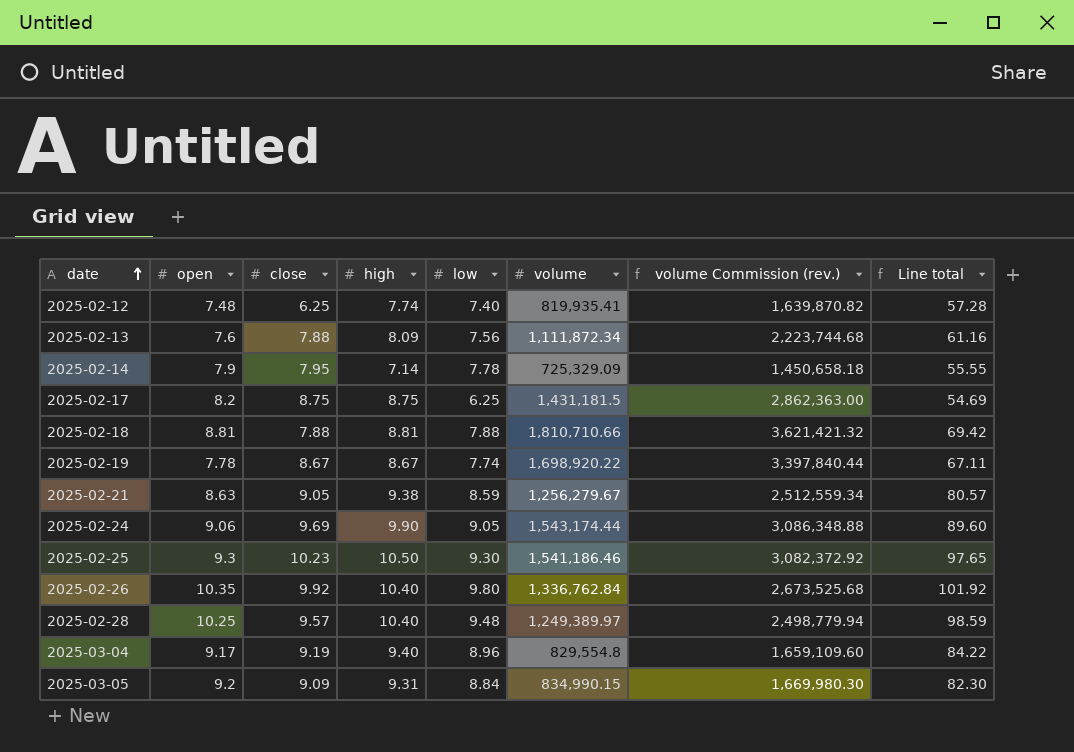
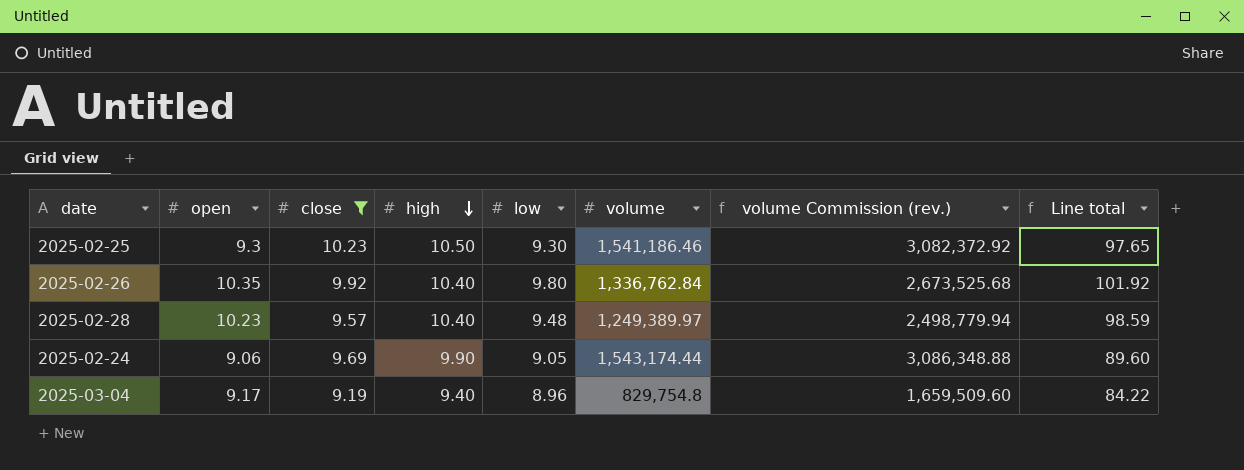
filter: none -> close >= 9.19
row order: date ascending -> high descending
2025-02-28 | open: 10.25 -> 10.23
2025-03-04 | volume: 829,554.8 -> 829,754.8
2025-03-04 | volume Commission (rev.): 1,659,109.60 -> 1,659,509.60

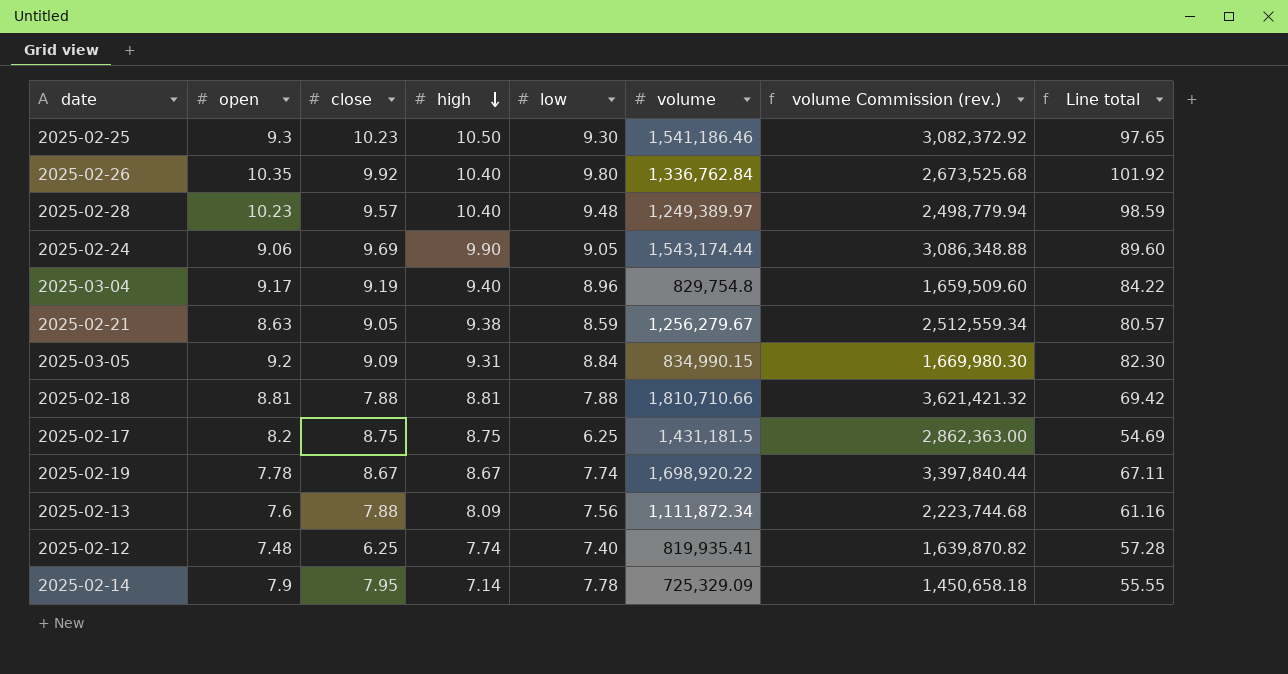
filter: close >= 9.19 -> none

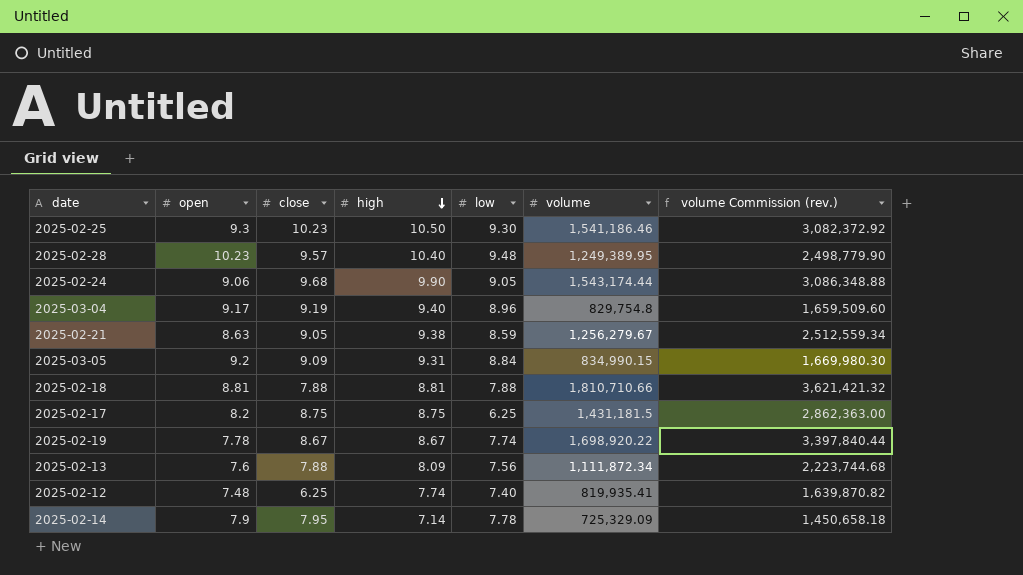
column Line total | formula: [high] * [low] -> none
row 2025-02-26: 10.35 | 9.92 | 10.40 | 9.80 | 1,336,762.84 | 2,673,525.68 | 101.92 -> none
2025-02-28 | volume: 1,249,389.97 -> 1,249,389.95
2025-02-28 | volume Commission (rev.): 2,498,779.94 -> 2,498,779.90
2025-02-24 | close: 9.69 -> 9.68

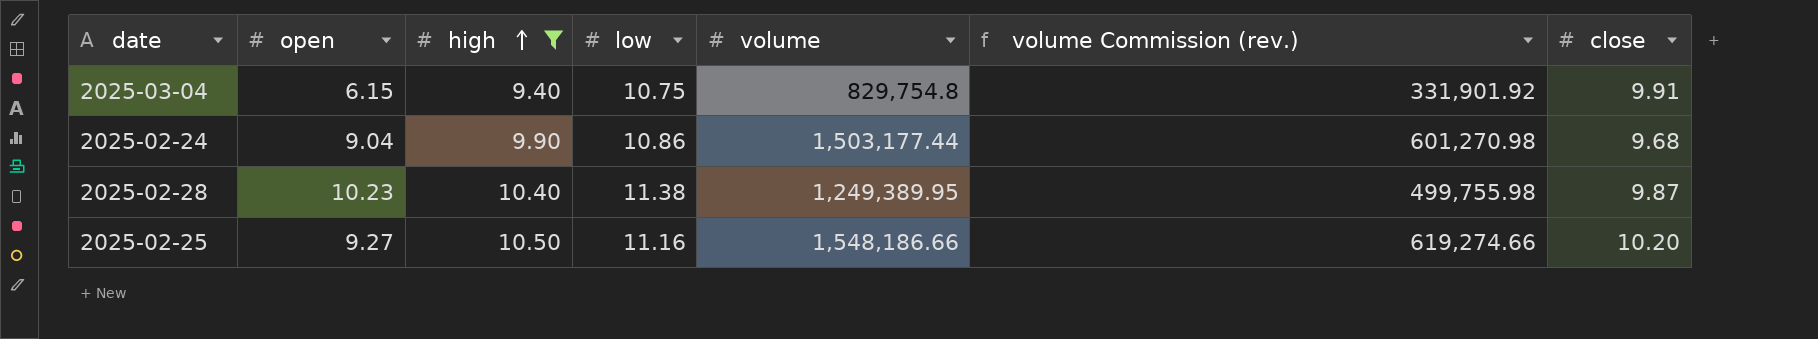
filter: none -> high >= 9.40
row order: high descending -> high ascending
column volume Commission (rev.) | formula: [volume] * 2 -> [volume] * 0.4
column close | position: 3 -> 7
2025-03-04 | open: 9.17 -> 6.15
2025-03-04 | low: 8.96 -> 10.75
2025-03-04 | close: 9.19 -> 9.91
2025-02-24 | open: 9.06 -> 9.04
2025-02-24 | low: 9.05 -> 10.86
2025-02-24 | volume: 1,543,174.44 -> 1,503,177.44
2025-02-28 | low: 9.48 -> 11.38
2025-02-28 | close: 9.57 -> 9.87
2025-02-25 | open: 9.3 -> 9.27
2025-02-25 | low: 9.30 -> 11.16
2025-02-25 | volume: 1,541,186.46 -> 1,548,186.66
2025-02-25 | close: 10.23 -> 10.20

